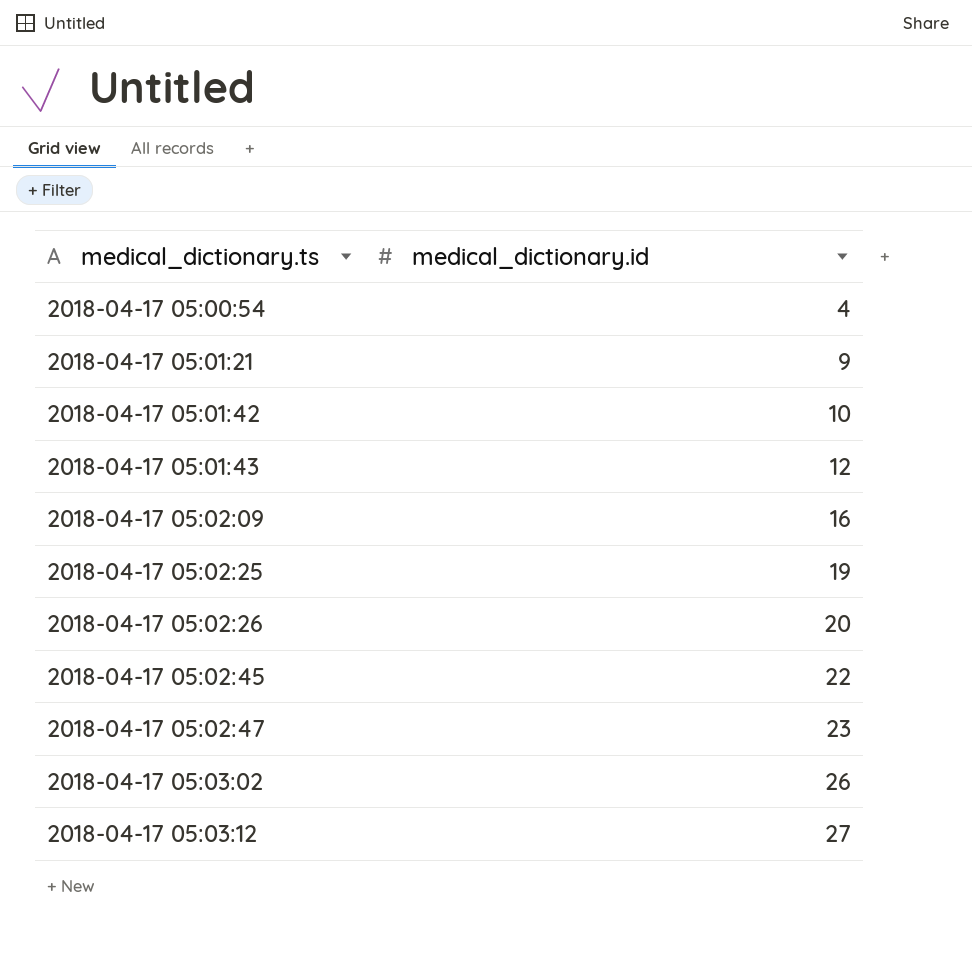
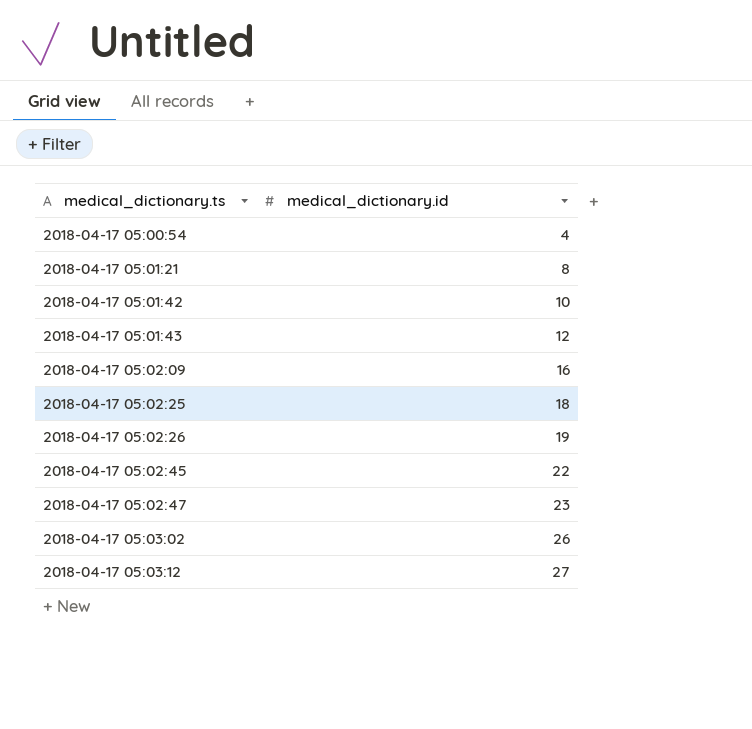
2018-04-17 05:01:21 | medical_dictionary.id: 9 -> 8
2018-04-17 05:02:25 | medical_dictionary.id: 19 -> 18
2018-04-17 05:02:26 | medical_dictionary.id: 20 -> 19

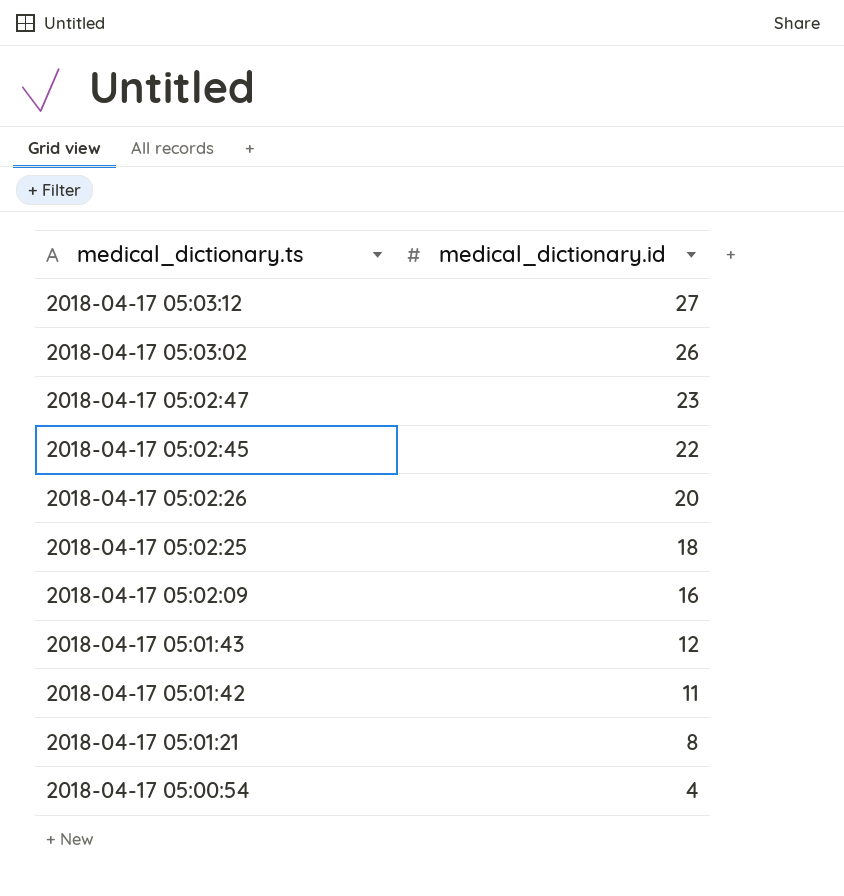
row order: medical_dictionary.ts ascending -> medical_dictionary.ts descending
2018-04-17 05:02:26 | medical_dictionary.id: 19 -> 20
2018-04-17 05:01:42 | medical_dictionary.id: 10 -> 11

